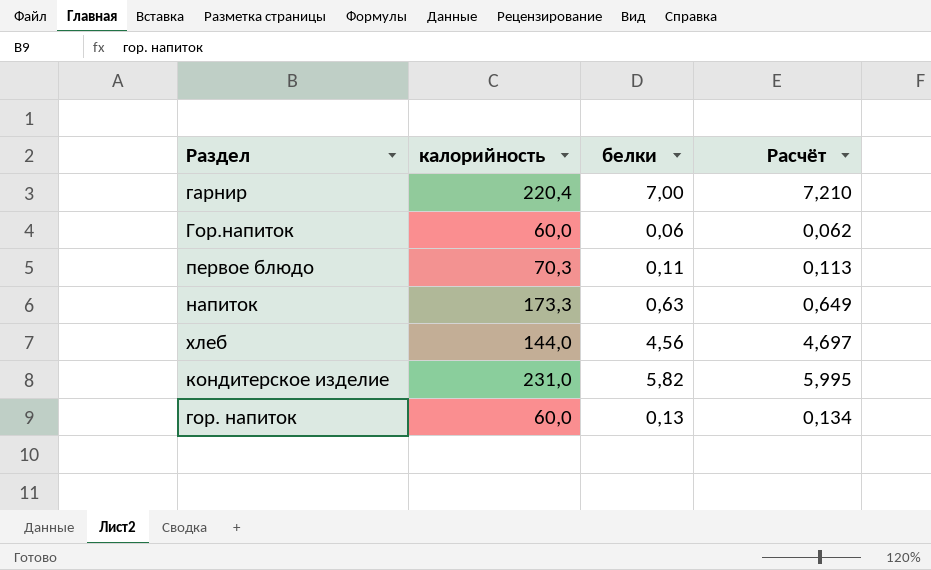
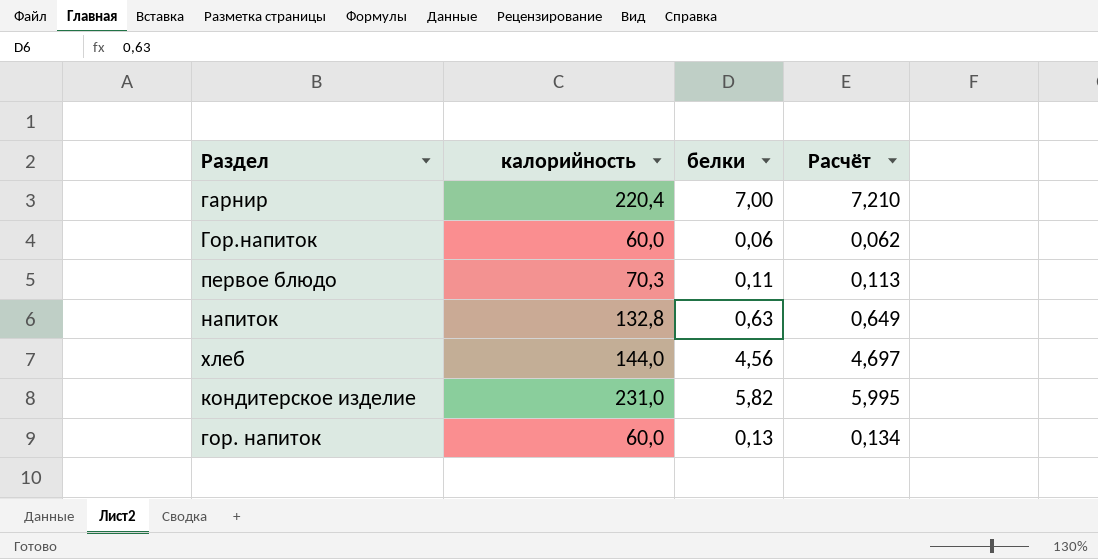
напиток | калорийность: 173,3 -> 132,8

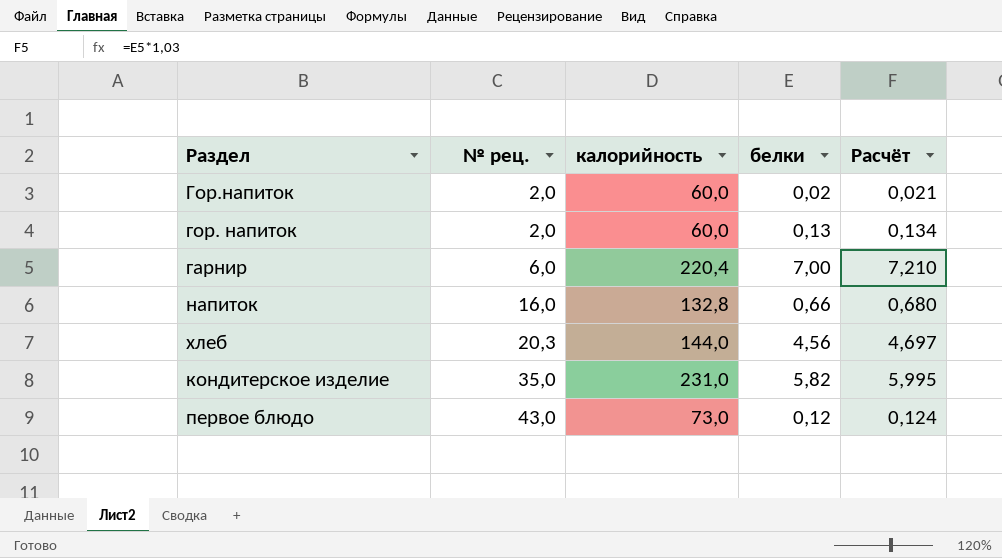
row order: none -> № рец. ascending
column № рец. | position: none -> 2
Гор.напиток | белки: 0,06 -> 0,02
Гор.напиток | Расчёт: 0,062 -> 0,021
напиток | белки: 0,63 -> 0,66
напиток | Расчёт: 0,649 -> 0,680
первое блюдо | калорийность: 70,3 -> 73,0
первое блюдо | белки: 0,11 -> 0,12
первое блюдо | Расчёт: 0,113 -> 0,124

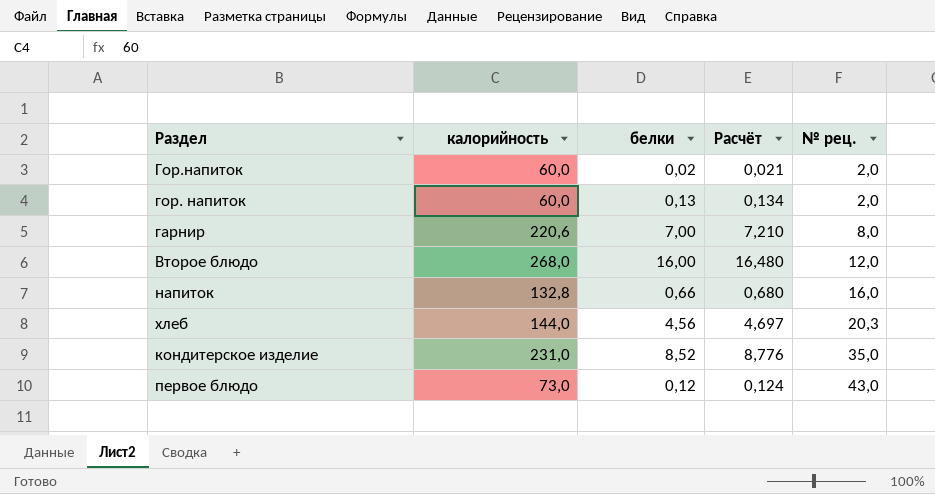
column № рец. | position: 2 -> 5
гарнир | калорийность: 220,4 -> 220,6
гарнир | № рец.: 6,0 -> 8,0
row Второе блюдо: none -> 268,0 | 16,00 | 16,480 | 12,0
кондитерское изделие | белки: 5,82 -> 8,52
кондитерское изделие | Расчёт: 5,995 -> 8,776

